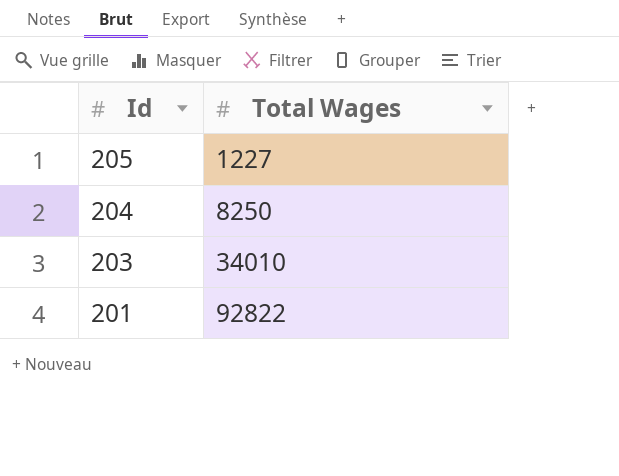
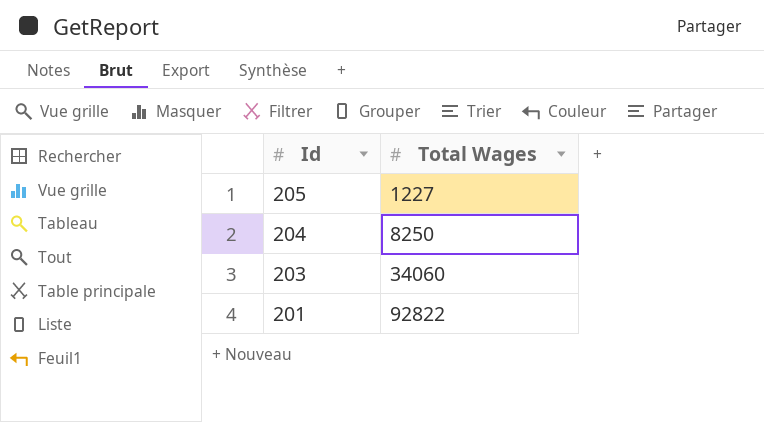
203 | Total Wages: 34010 -> 34060

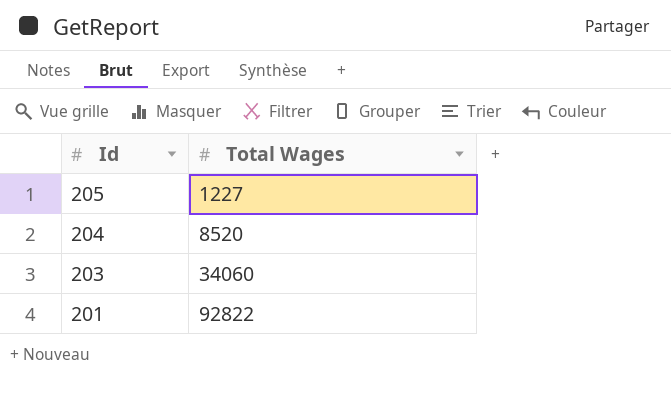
204 | Total Wages: 8250 -> 8520

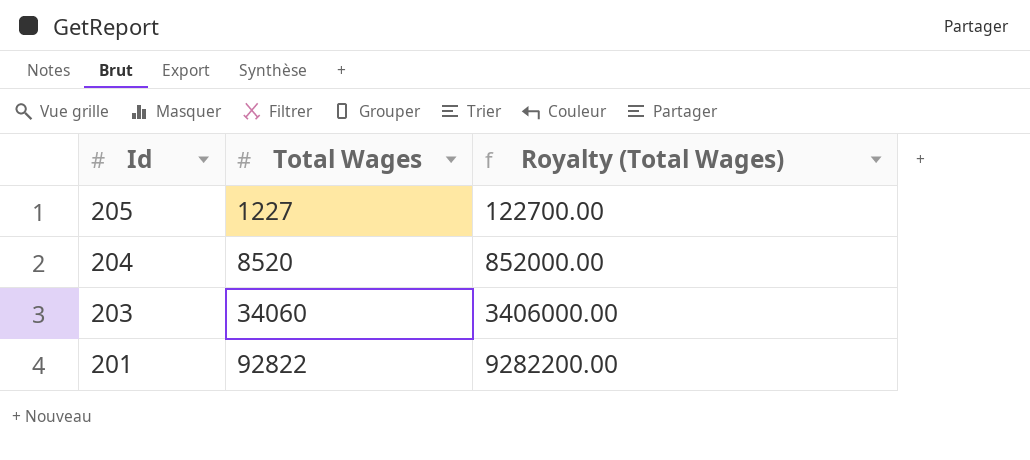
column Royalty (Total Wages) | formula: none -> [Total Wages] * 100

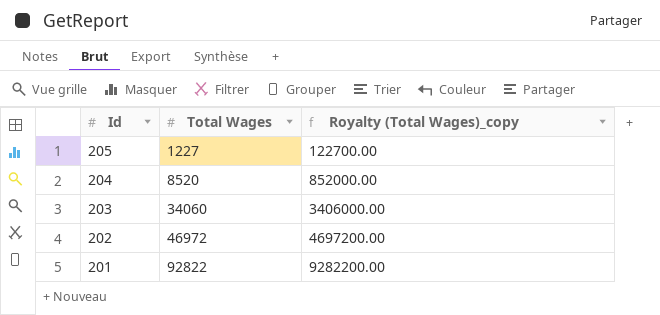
column name: Royalty (Total Wages) -> Royalty (Total Wages)_copy
row 202: none -> 46972 | 4697200.00

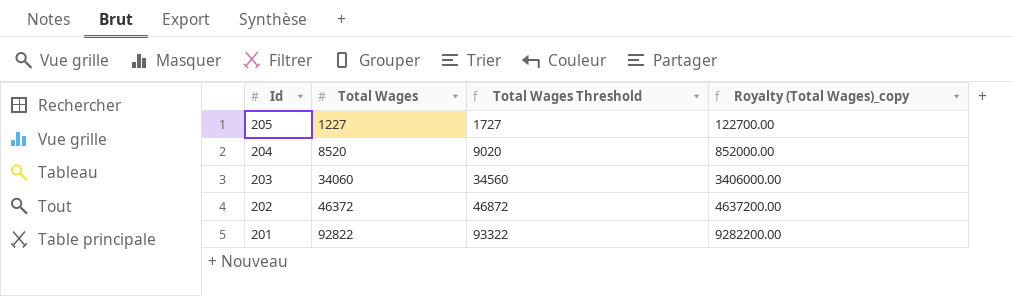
column Total Wages Threshold | formula: none -> [Total Wages] + 500
202 | Total Wages: 46972 -> 46372
202 | Royalty (Total Wages)_copy: 4697200.00 -> 4637200.00

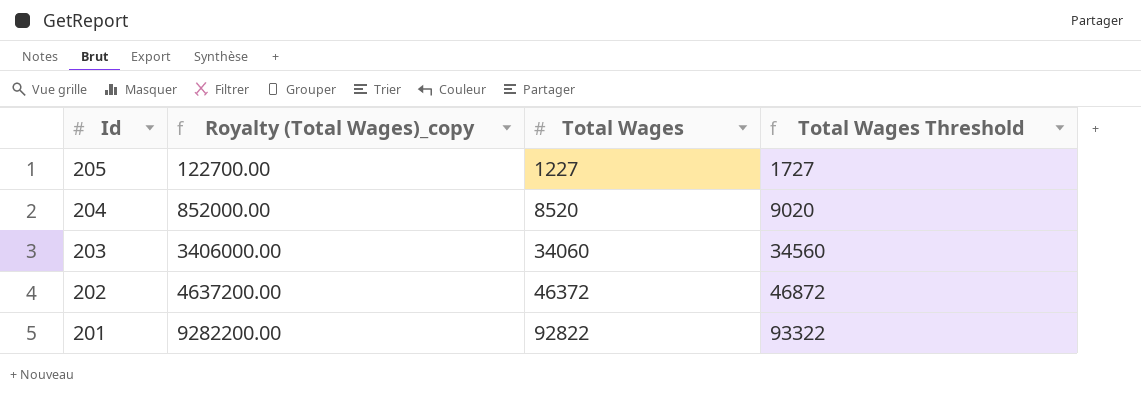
column Royalty (Total Wages)_copy | position: 4 -> 2

